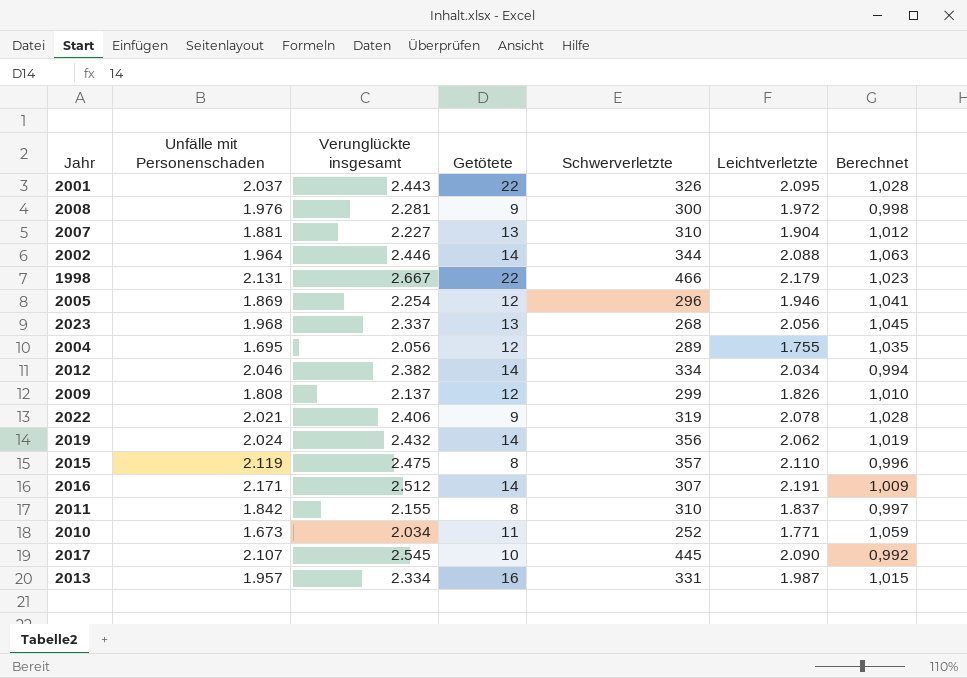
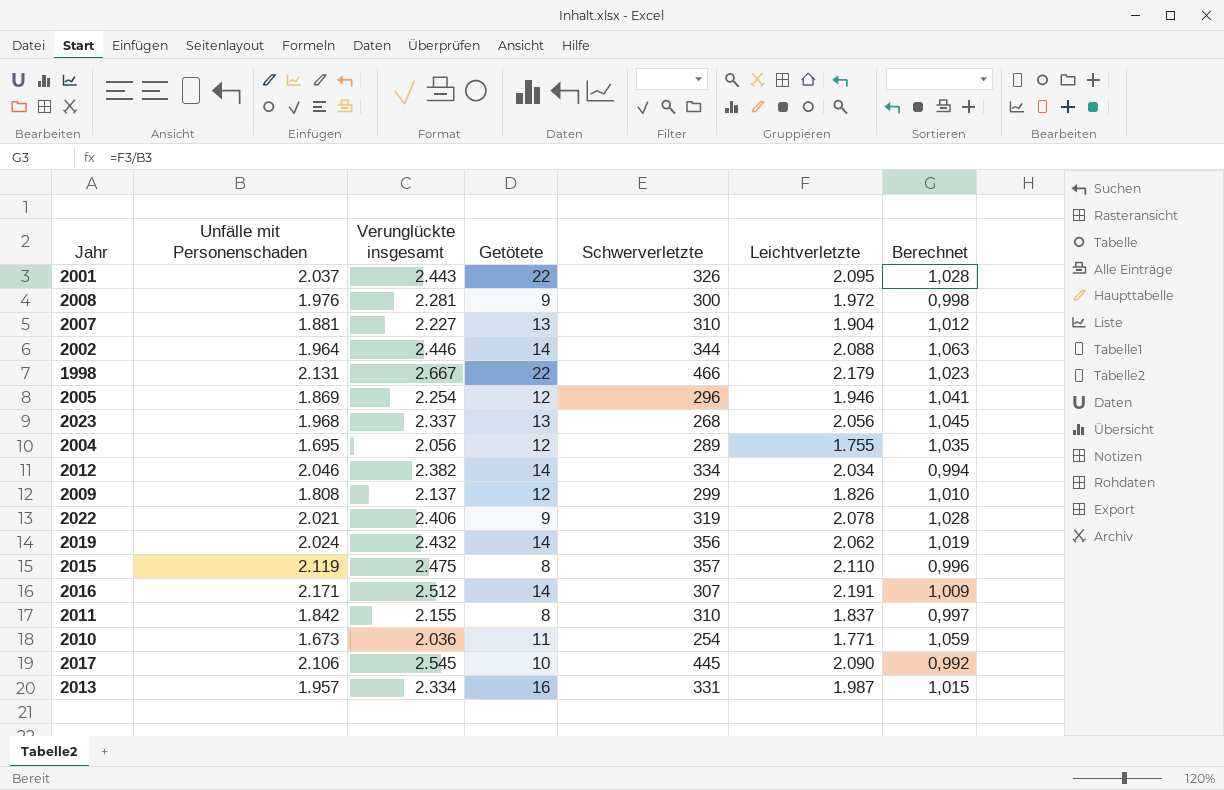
2010 | Verunglückte insgesamt: 2.034 -> 2.036
2010 | Schwerverletzte: 252 -> 254
2017 | Unfälle mit Personenschaden: 2.107 -> 2.106

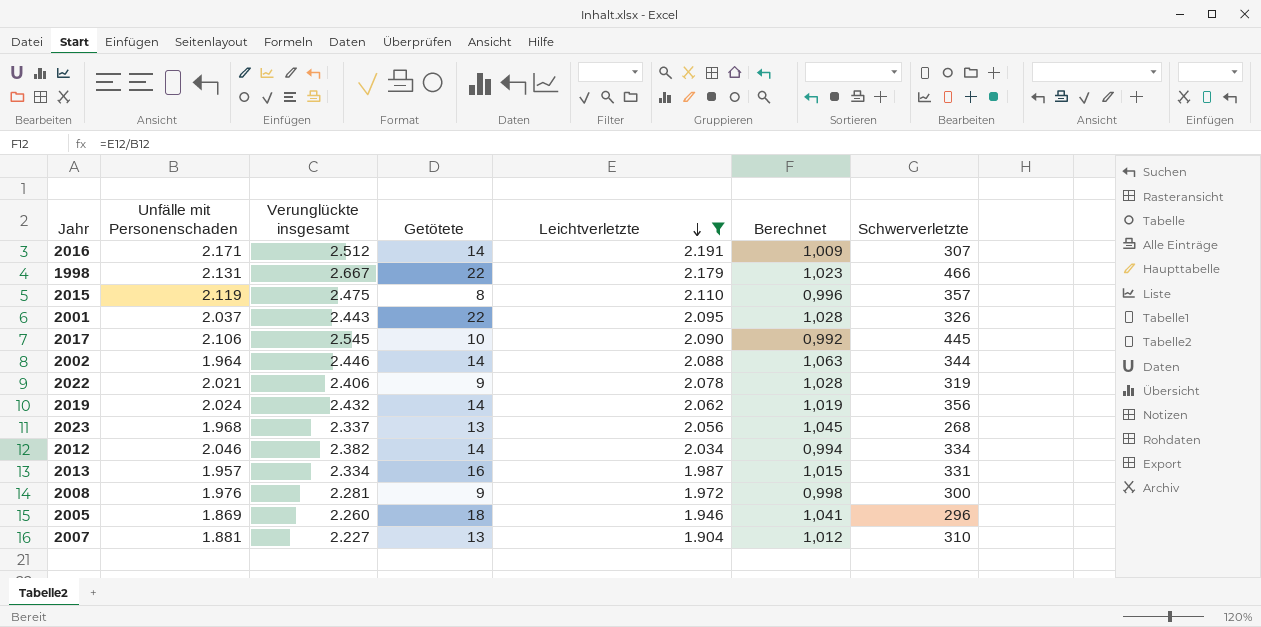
filter: none -> Leichtverletzte >= 1.904
row order: none -> Leichtverletzte descending
column Schwerverletzte | position: 5 -> 7
2005 | Verunglückte insgesamt: 2.254 -> 2.260
2005 | Getötete: 12 -> 18

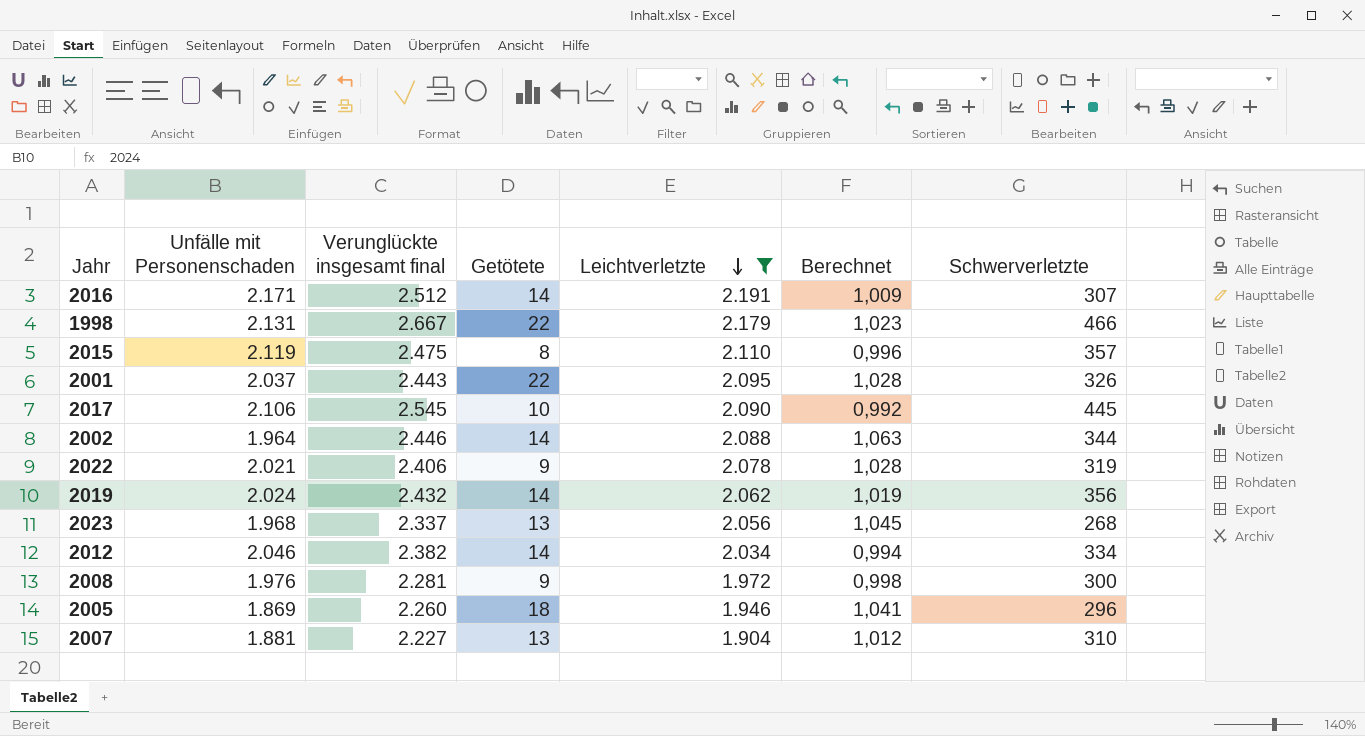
column name: Verunglückte insgesamt -> Verunglückte insgesamt final
row 2013: 1.957 | 2.334 | 16 | 1.987 | 1,015 | 331 -> none

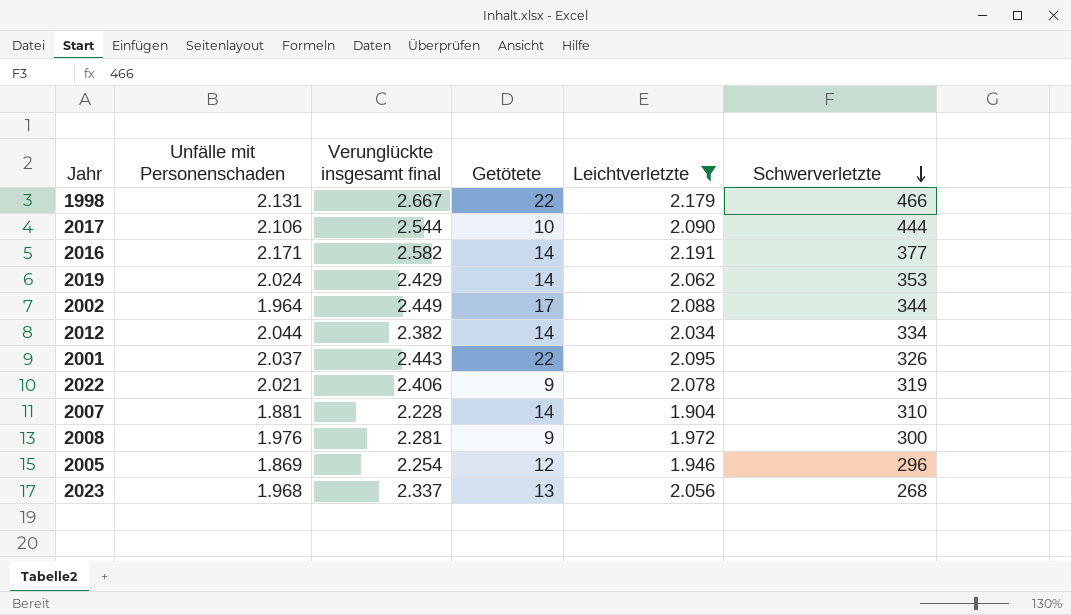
row order: Leichtverletzte descending -> Schwerverletzte descending
column Berechnet | formula: [Leichtverletzte] / [Unfälle mit Personenschaden] -> none
row 2015: 2.119 | 2.475 | 8 | 2.110 | 0,996 | 357 -> none
2017 | Verunglückte insgesamt final: 2.545 -> 2.544
2017 | Schwerverletzte: 445 -> 444
2016 | Verunglückte insgesamt final: 2.512 -> 2.582
2016 | Schwerverletzte: 307 -> 377
2019 | Verunglückte insgesamt final: 2.432 -> 2.429
2019 | Schwerverletzte: 356 -> 353
2002 | Verunglückte insgesamt final: 2.446 -> 2.449
2002 | Getötete: 14 -> 17
2012 | Unfälle mit Personenschaden: 2.046 -> 2.044
2007 | Verunglückte insgesamt final: 2.227 -> 2.228
2007 | Getötete: 13 -> 14
2005 | Verunglückte insgesamt final: 2.260 -> 2.254
2005 | Getötete: 18 -> 12

